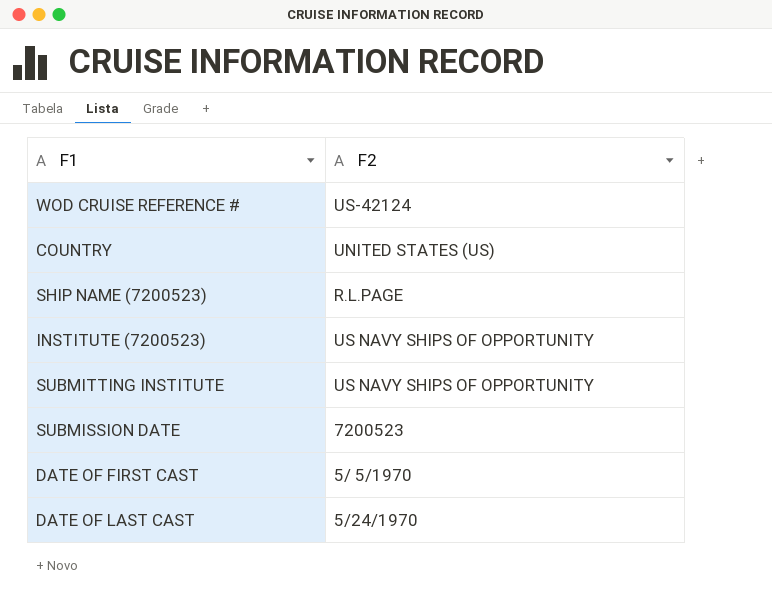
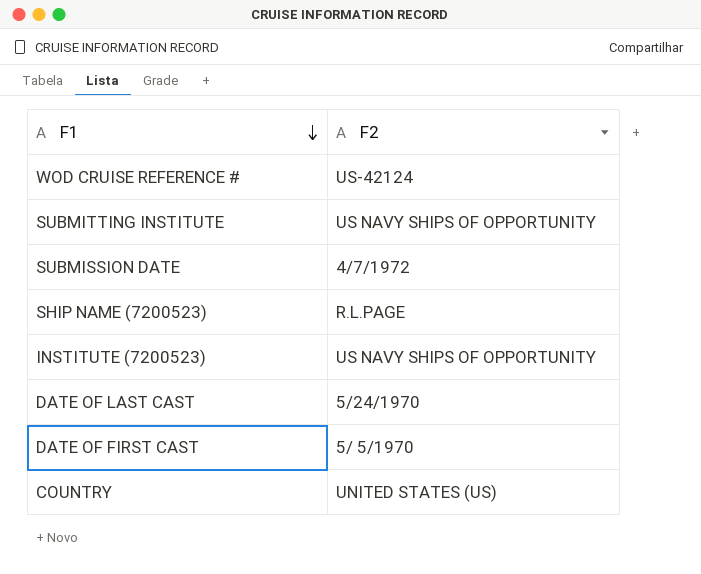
row order: none -> F1 descending
SUBMISSION DATE | F2: 7200523 -> 4/7/1972

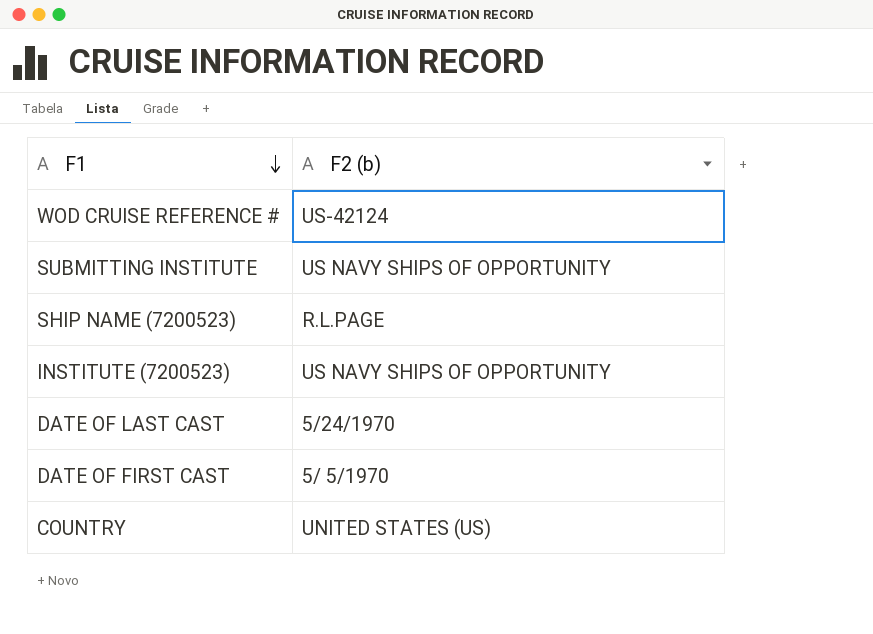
column name: F2 -> F2 (b)
row SUBMISSION DATE: 4/7/1972 -> none

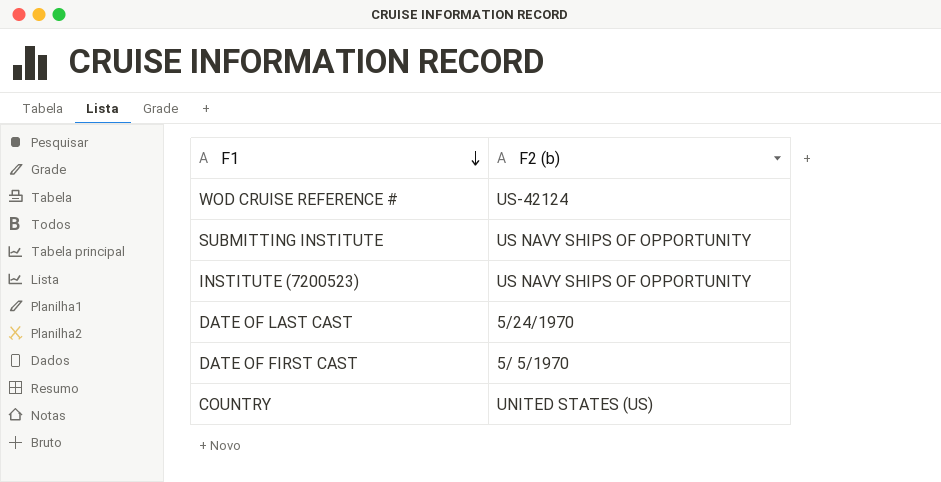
row SHIP NAME (7200523): R.L.PAGE -> none

